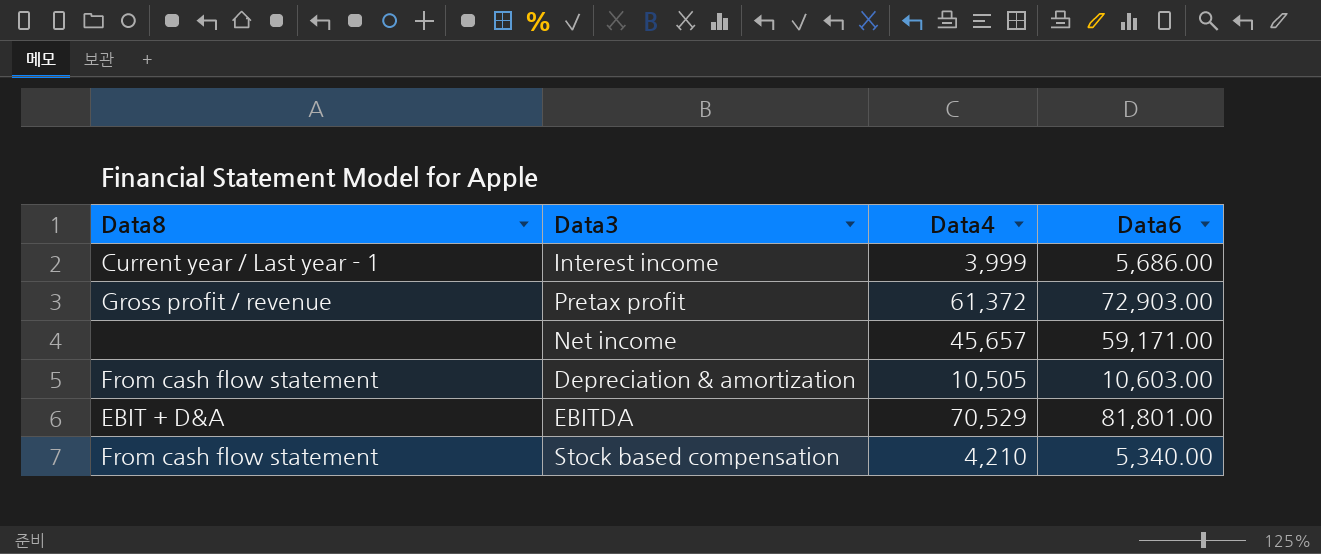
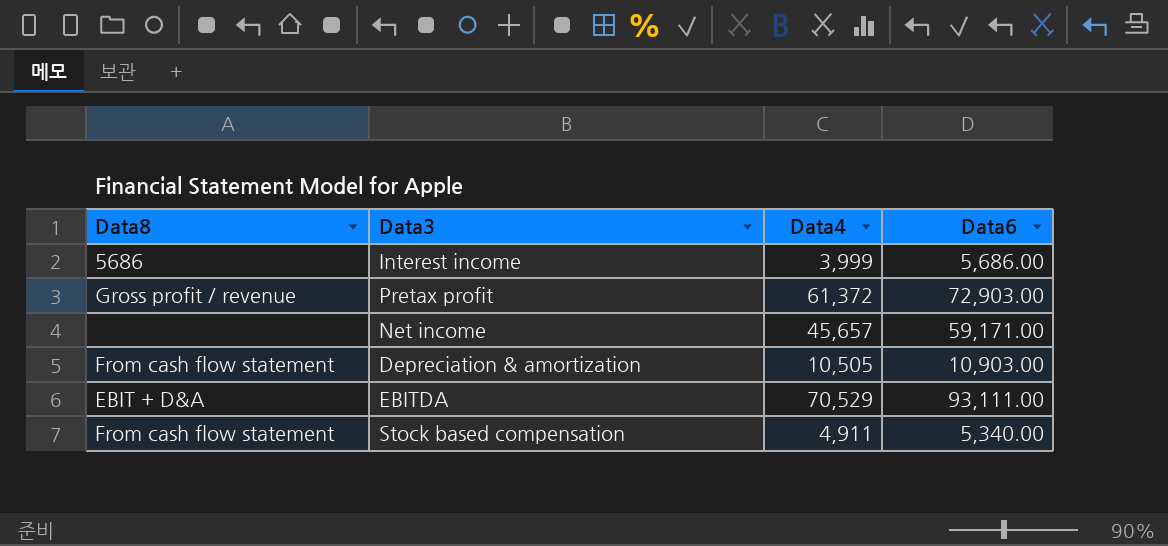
Interest income | Data8: Current year / Last year - 1 -> 5686
Depreciation & amortization | Data6: 10,603.00 -> 10,903.00
EBITDA | Data6: 81,801.00 -> 93,111.00
Stock based compensation | Data4: 4,210 -> 4,911

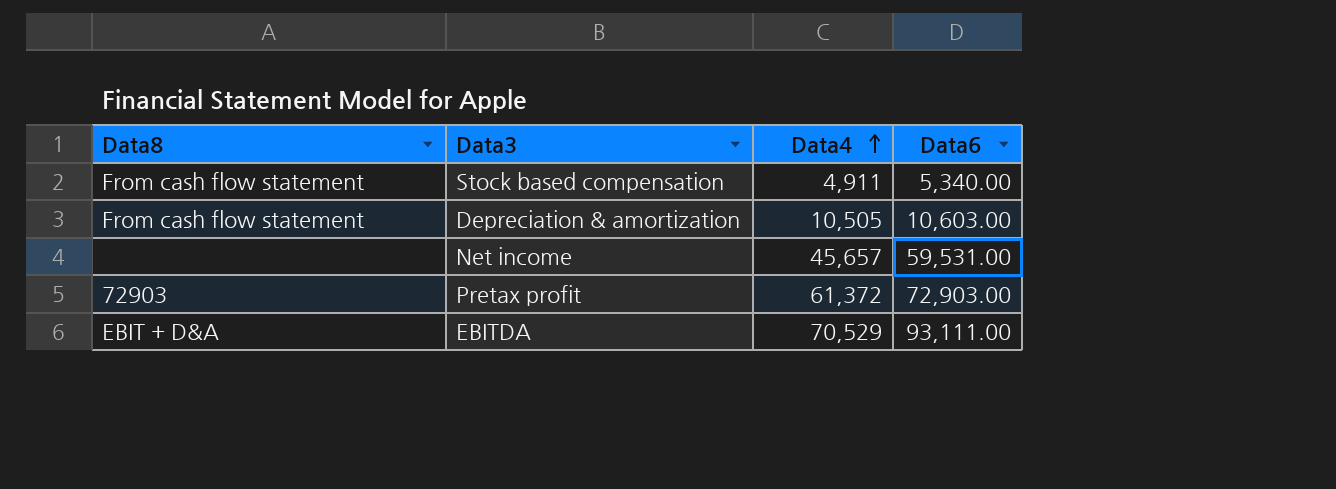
row order: none -> Data4 ascending
row Interest income: 5686 | 3,999 | 5,686.00 -> none
Depreciation & amortization | Data6: 10,903.00 -> 10,603.00
Net income | Data6: 59,171.00 -> 59,531.00
Pretax profit | Data8: Gross profit / revenue -> 72903

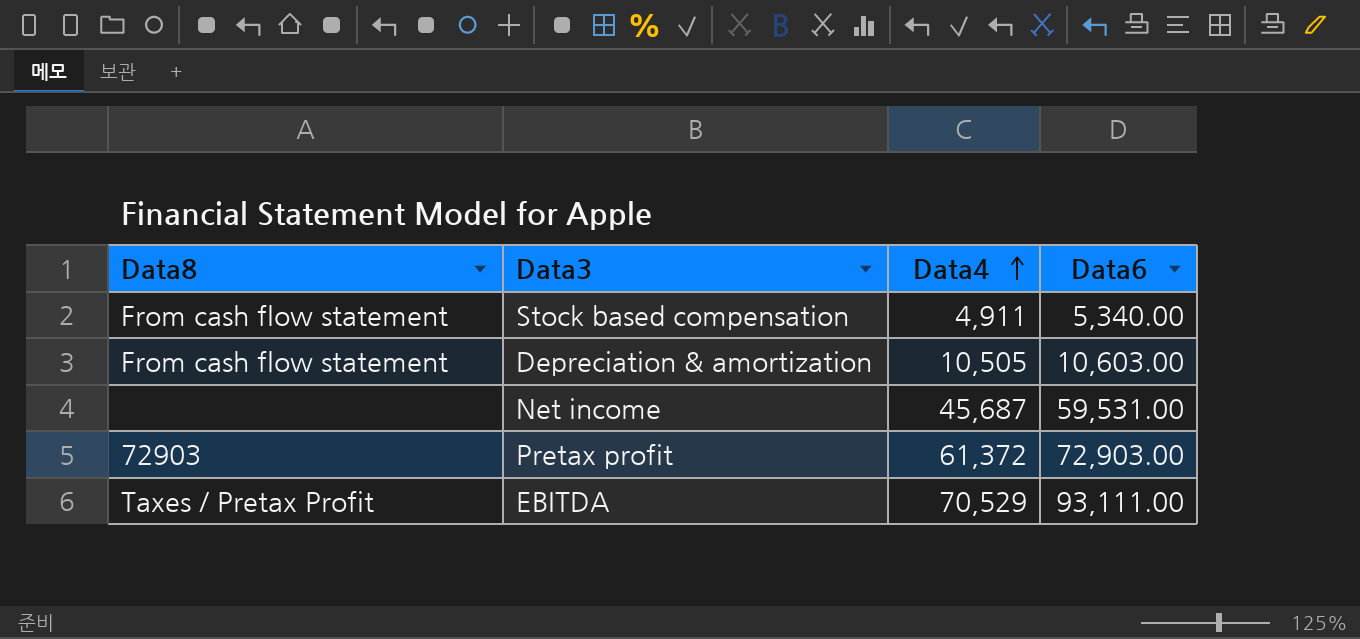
Net income | Data4: 45,657 -> 45,687
EBITDA | Data8: EBIT + D&A -> Taxes / Pretax Profit

